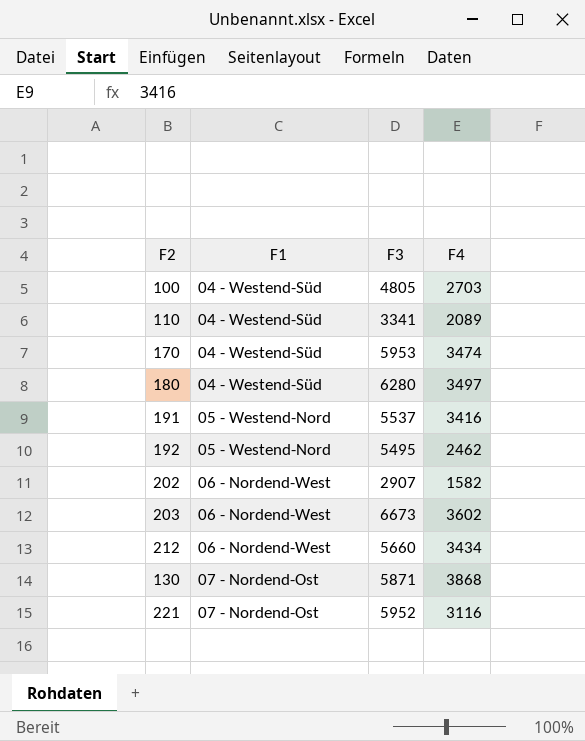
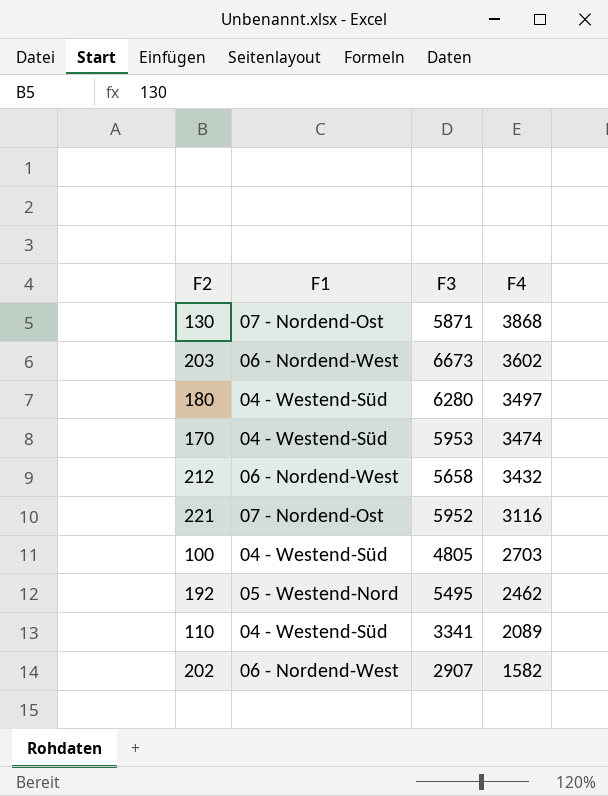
row order: F1 ascending -> F4 descending
row 191: 05 - Westend-Nord | 5537 | 3416 -> none
212 | F3: 5660 -> 5658
212 | F4: 3434 -> 3432

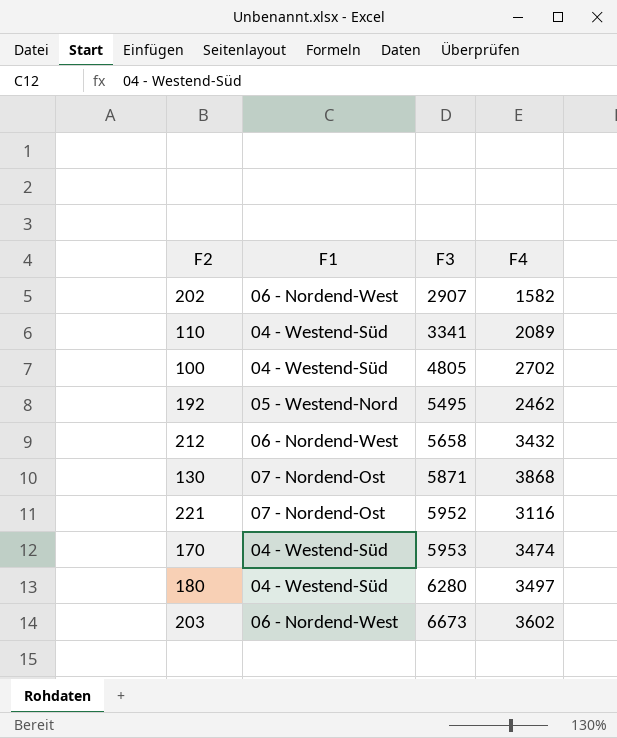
row order: F4 descending -> F3 ascending
100 | F4: 2703 -> 2702

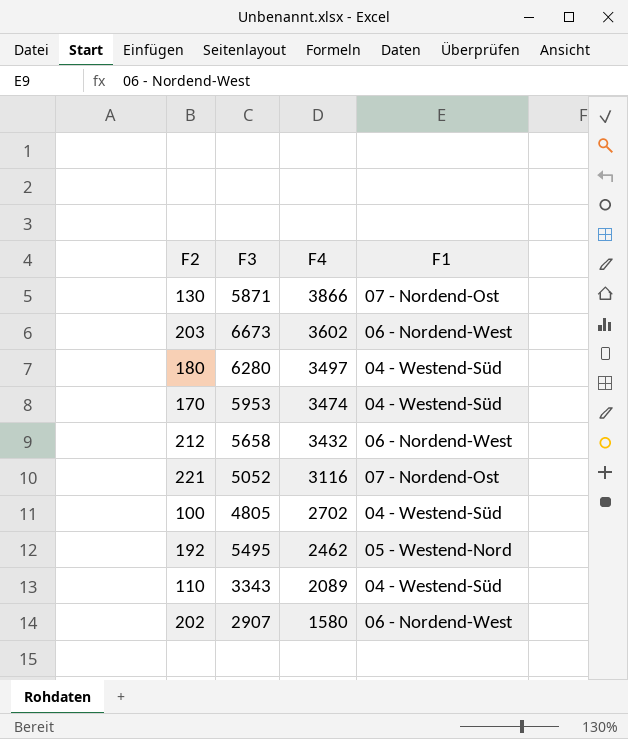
row order: F3 ascending -> F4 descending
column F1 | position: 2 -> 4
130 | F4: 3868 -> 3866
221 | F3: 5952 -> 5052
110 | F3: 3341 -> 3343
202 | F4: 1582 -> 1580

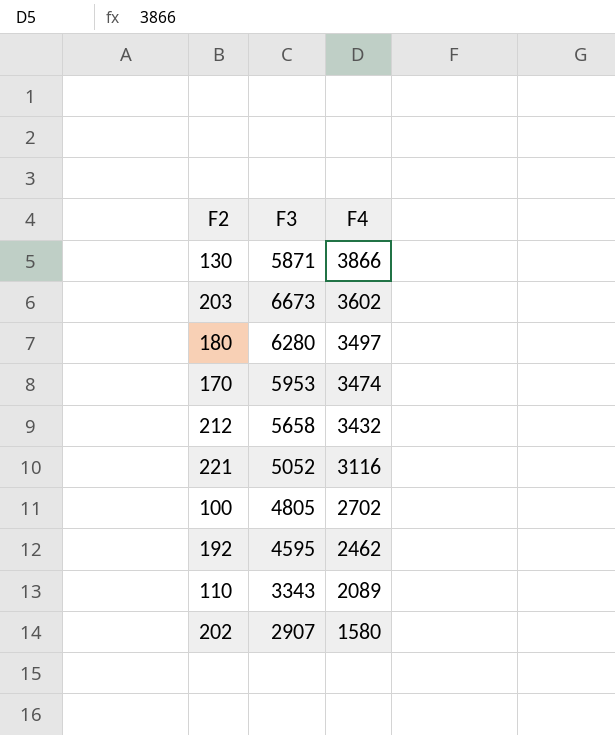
column F1 | position: 4 -> none
192 | F3: 5495 -> 4595

